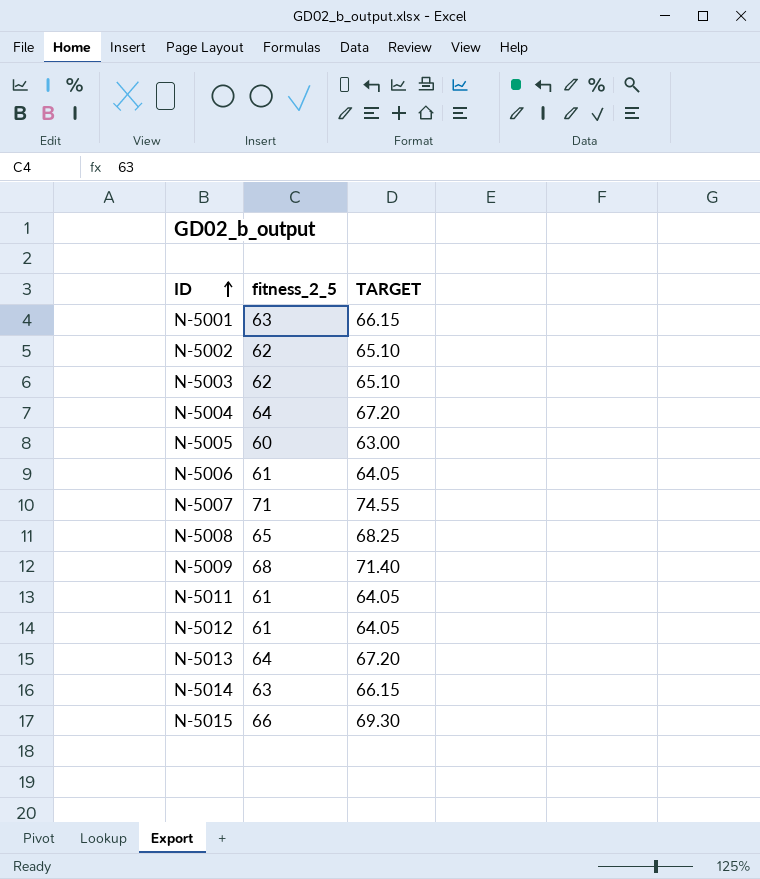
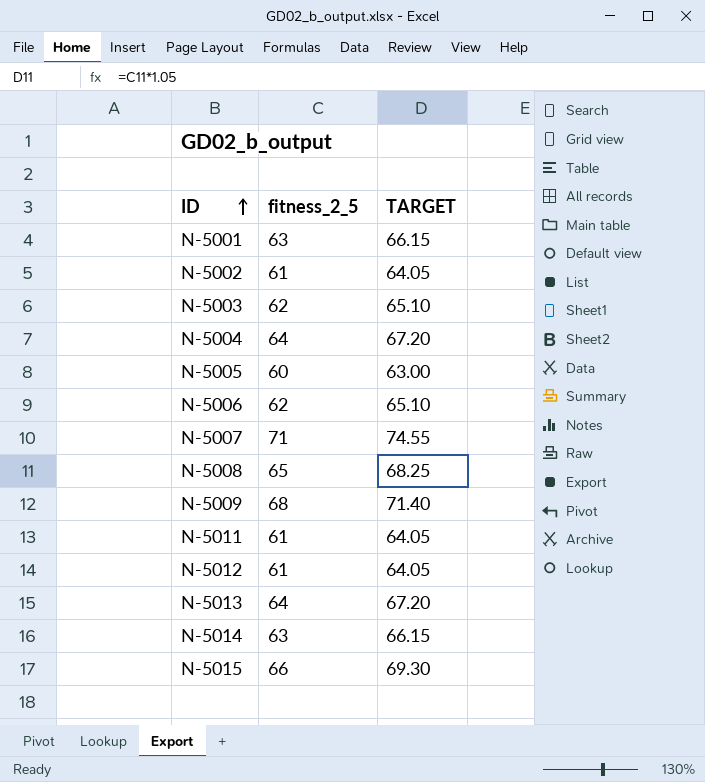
N-5002 | fitness_2_5: 62 -> 61
N-5002 | TARGET: 65.10 -> 64.05
N-5006 | fitness_2_5: 61 -> 62
N-5006 | TARGET: 64.05 -> 65.10

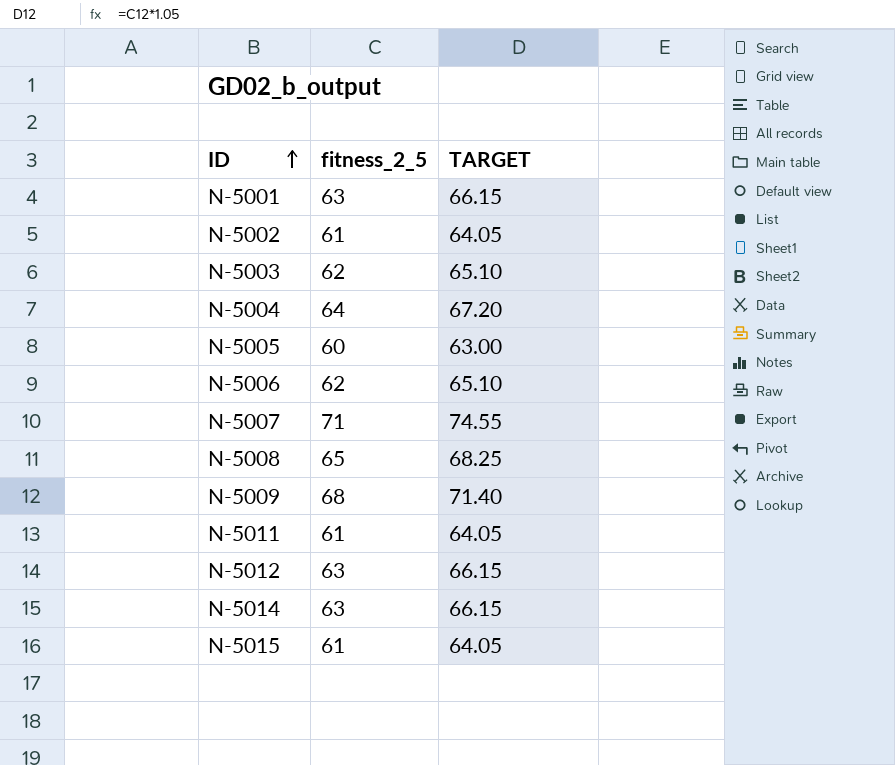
row N-5013: 64 | 67.20 -> none
N-5012 | fitness_2_5: 61 -> 63
N-5012 | TARGET: 64.05 -> 66.15
N-5015 | fitness_2_5: 66 -> 61
N-5015 | TARGET: 69.30 -> 64.05

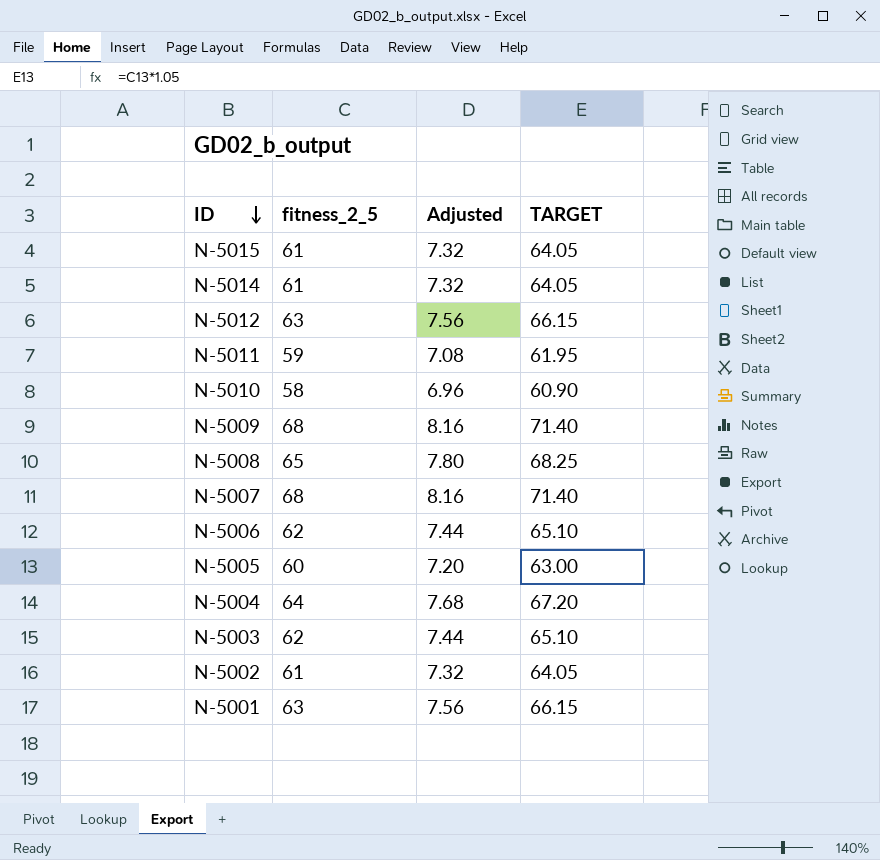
row order: ID ascending -> ID descending
column Adjusted | formula: none -> [fitness_2_5] * 0.12
N-5014 | fitness_2_5: 63 -> 61
N-5014 | TARGET: 66.15 -> 64.05
N-5011 | fitness_2_5: 61 -> 59
N-5011 | TARGET: 64.05 -> 61.95
row N-5010: none -> 58 | 6.96 | 60.90
N-5007 | fitness_2_5: 71 -> 68
N-5007 | TARGET: 74.55 -> 71.40

